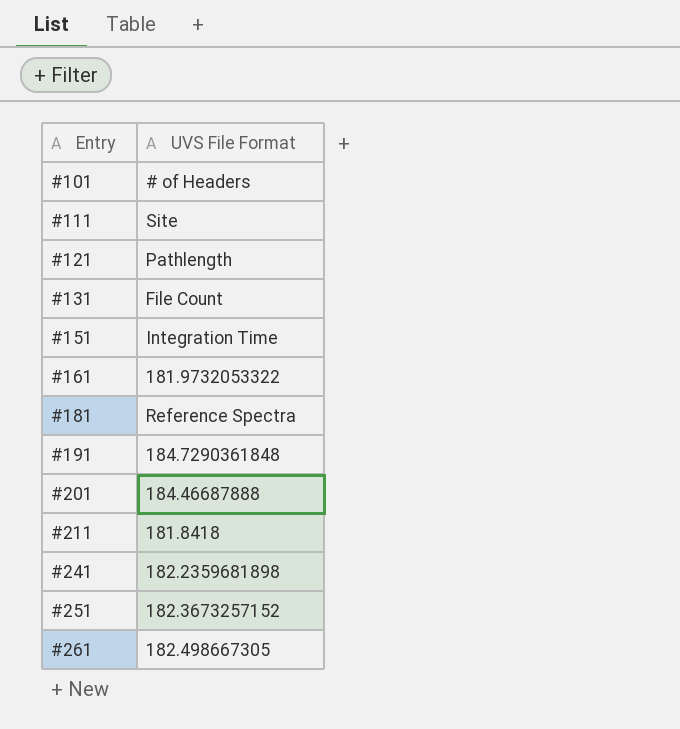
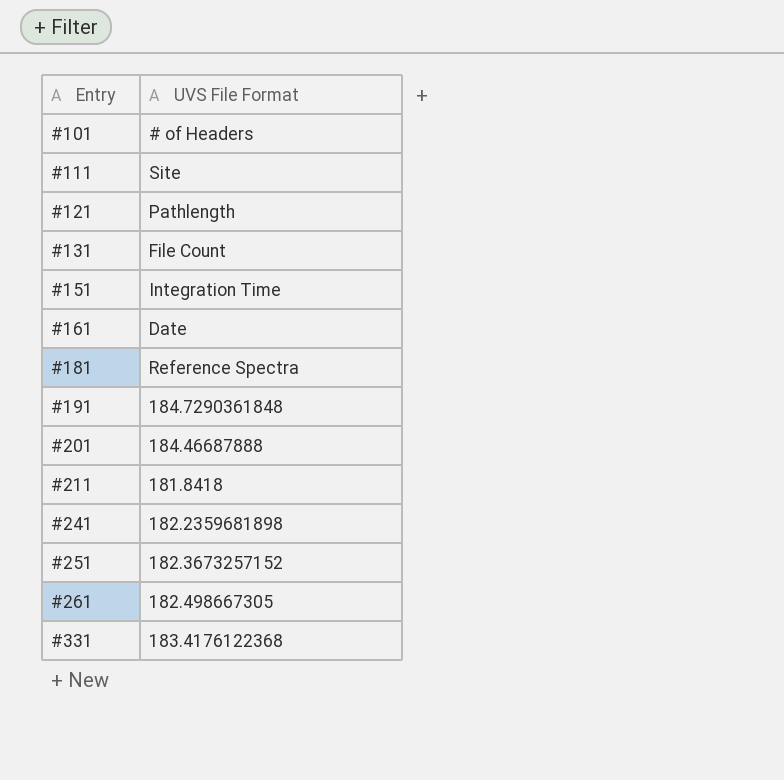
#161 | UVS File Format: 181.9732053322 -> Date
row #331: none -> 183.4176122368

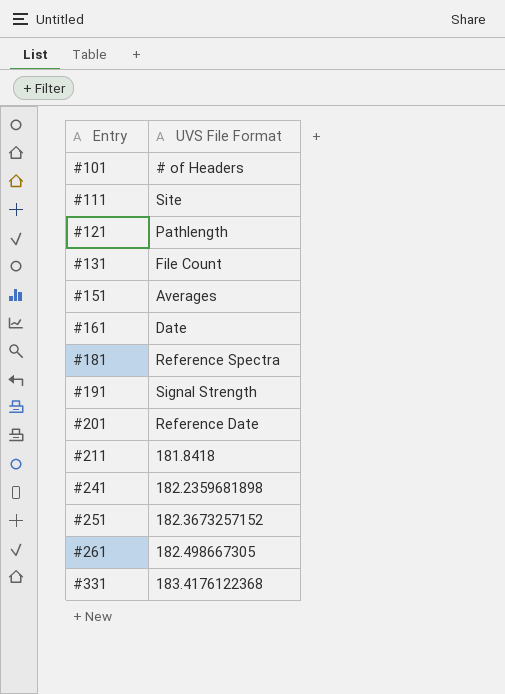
#151 | UVS File Format: Integration Time -> Averages
#191 | UVS File Format: 184.7290361848 -> Signal Strength
#201 | UVS File Format: 184.46687888 -> Reference Date

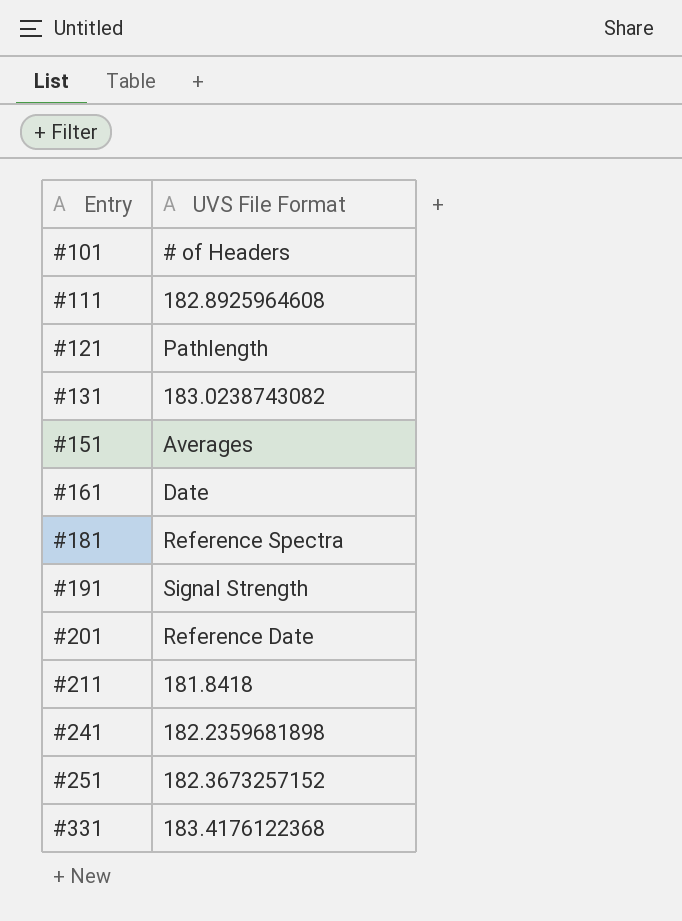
row #261: 182.498667305 -> none
#111 | UVS File Format: Site -> 182.8925964608
#131 | UVS File Format: File Count -> 183.0238743082

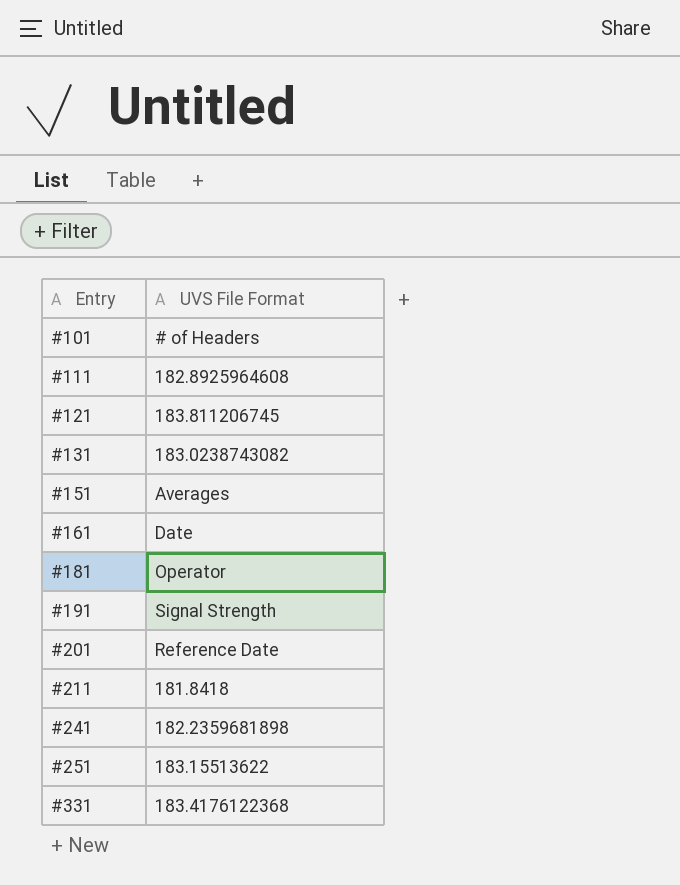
#121 | UVS File Format: Pathlength -> 183.811206745
#181 | UVS File Format: Reference Spectra -> Operator
#251 | UVS File Format: 182.3673257152 -> 183.15513622

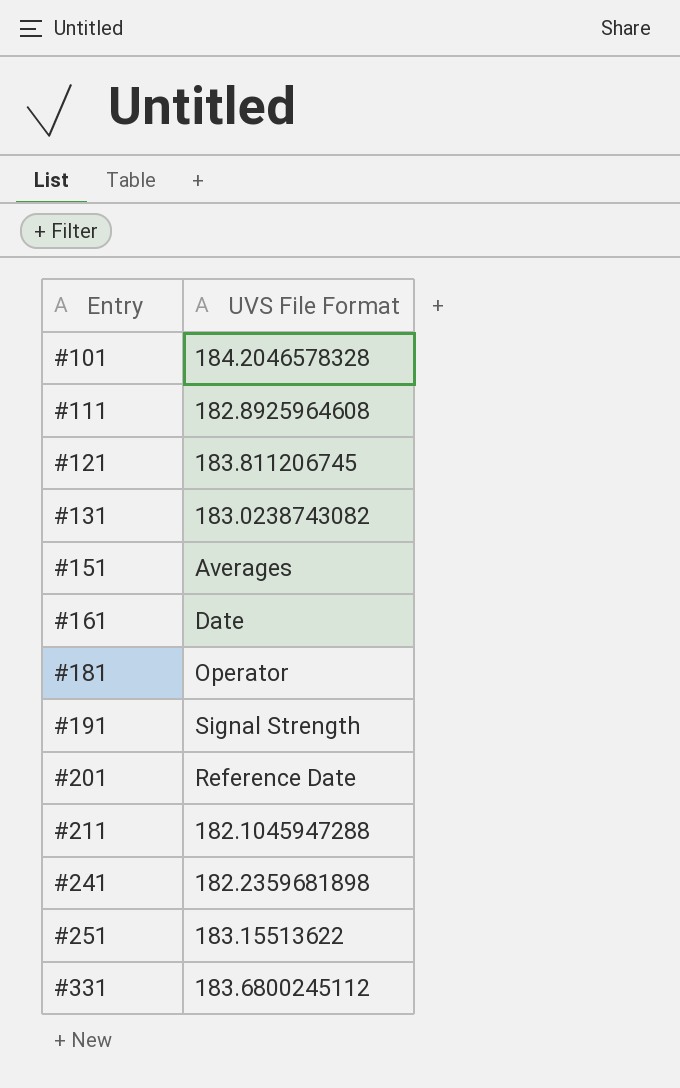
#101 | UVS File Format: # of Headers -> 184.2046578328
#211 | UVS File Format: 181.8418 -> 182.1045947288
#331 | UVS File Format: 183.4176122368 -> 183.6800245112

